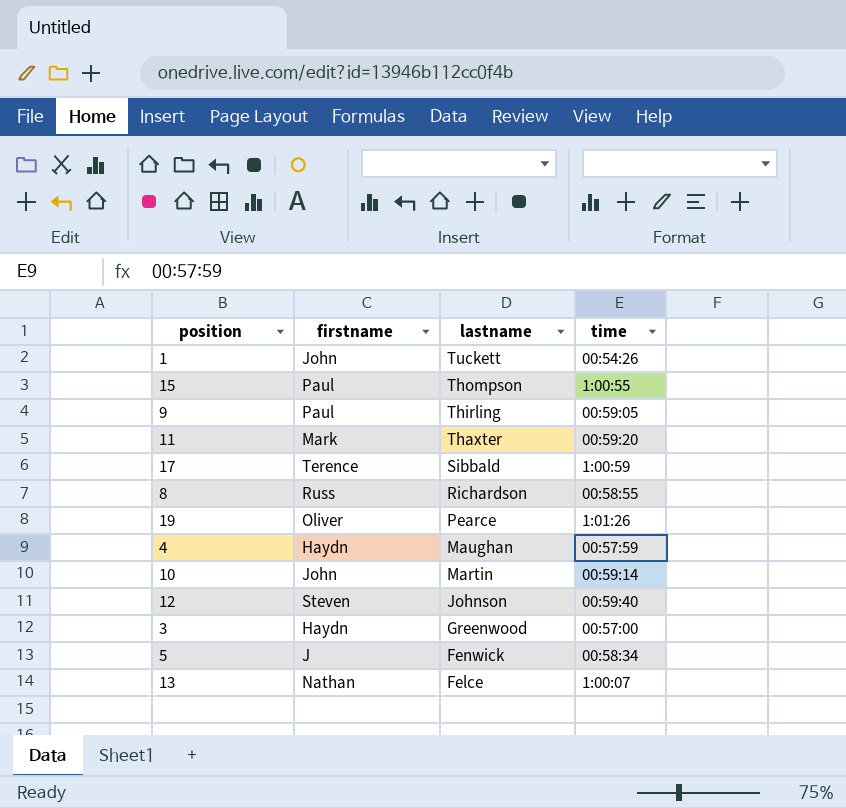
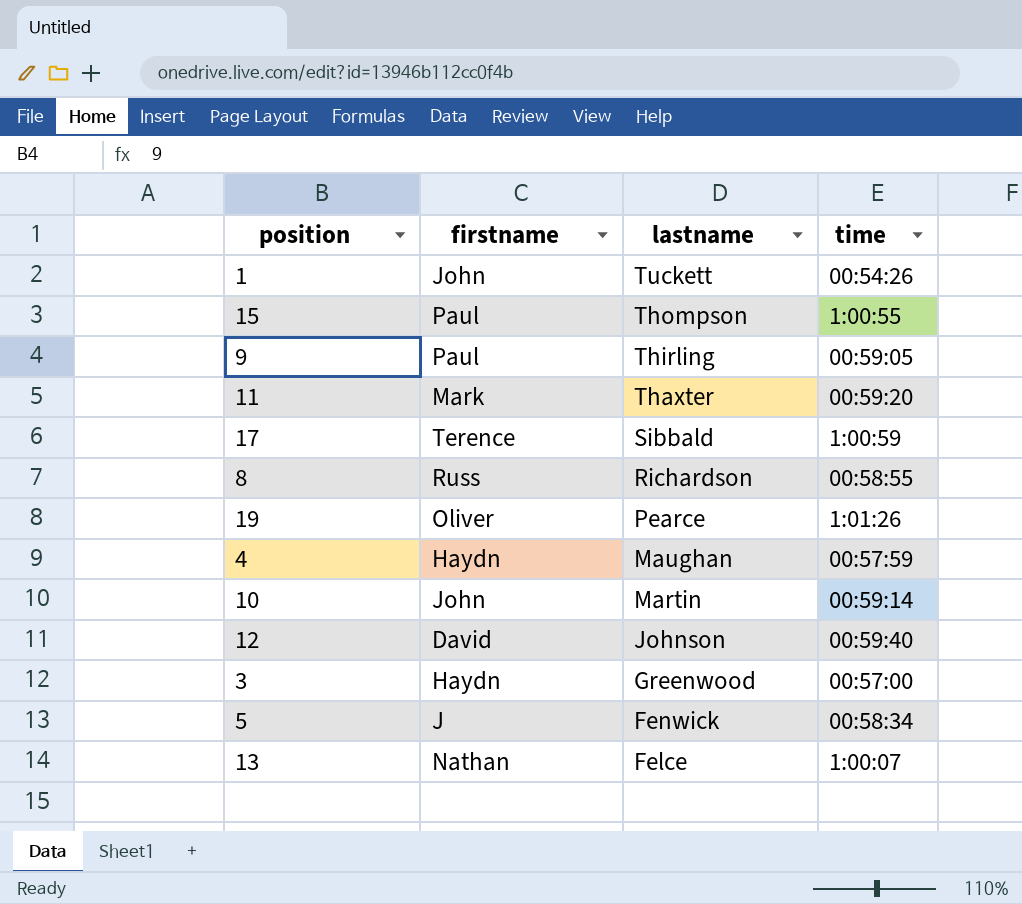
12 | firstname: Steven -> David

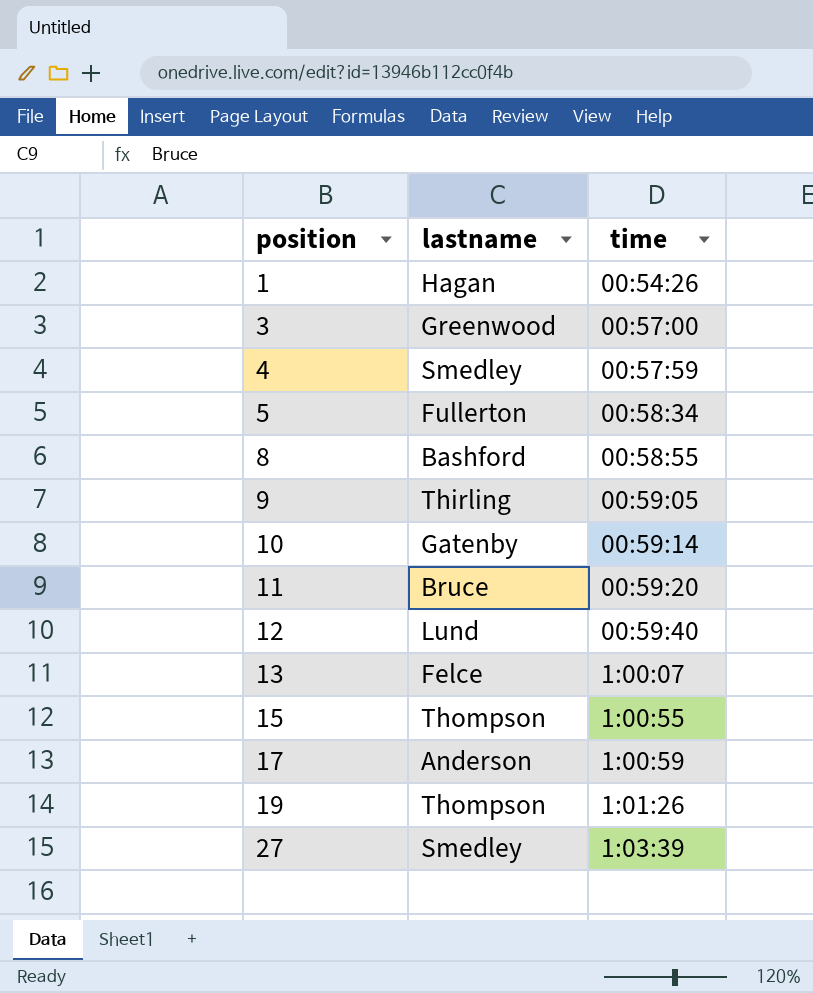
row order: lastname descending -> position ascending
column firstname | position: 2 -> none
1 | lastname: Tuckett -> Hagan
4 | lastname: Maughan -> Smedley
5 | lastname: Fenwick -> Fullerton
8 | lastname: Richardson -> Bashford
10 | lastname: Martin -> Gatenby
11 | lastname: Thaxter -> Bruce
12 | lastname: Johnson -> Lund
17 | lastname: Sibbald -> Anderson
19 | lastname: Pearce -> Thompson
row 27: none -> Smedley | 1:03:39

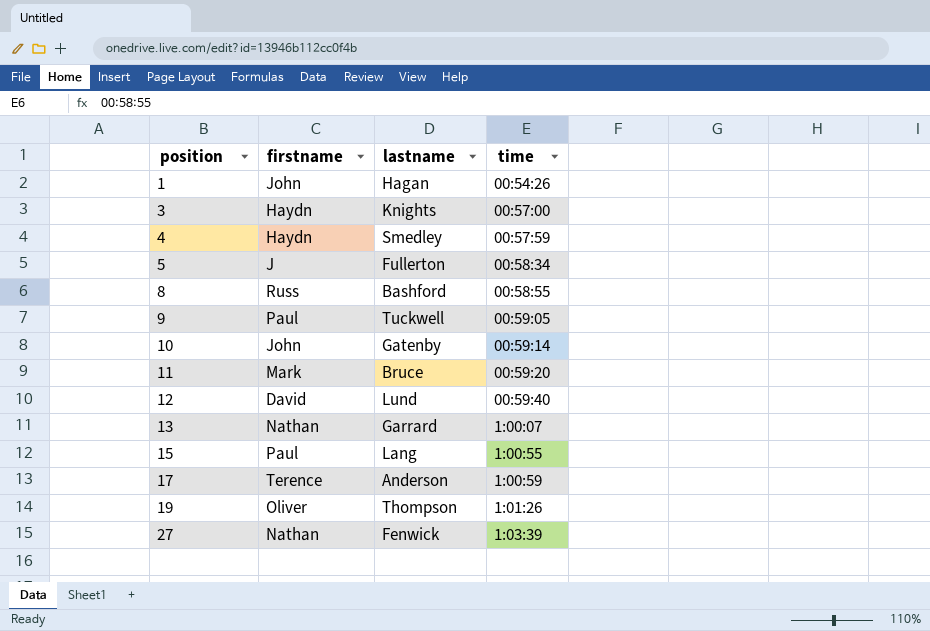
column firstname | position: none -> 2
3 | lastname: Greenwood -> Knights
9 | lastname: Thirling -> Tuckwell
13 | lastname: Felce -> Garrard
15 | lastname: Thompson -> Lang
27 | lastname: Smedley -> Fenwick

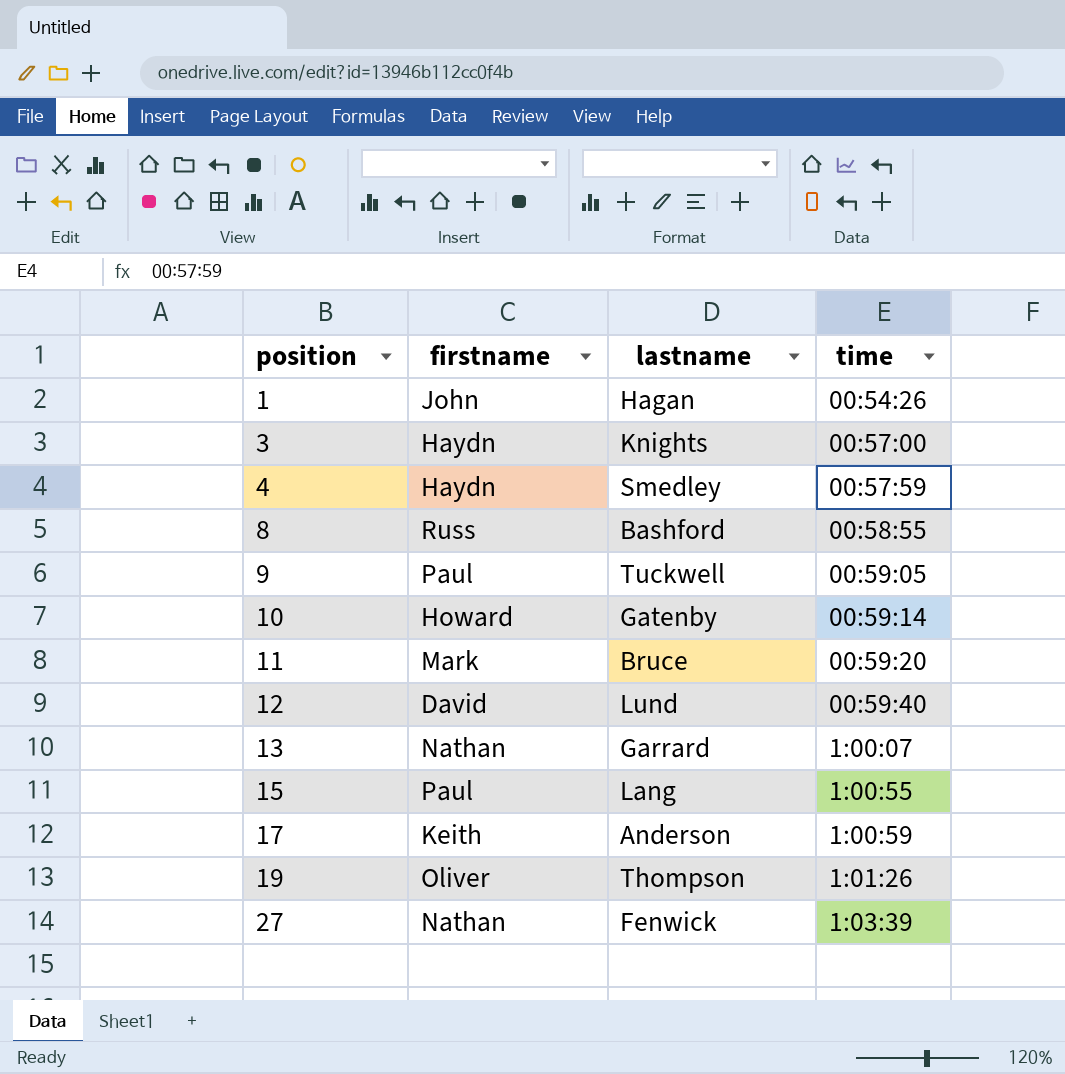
row 5: J | Fullerton | 00:58:34 -> none
10 | firstname: John -> Howard
17 | firstname: Terence -> Keith

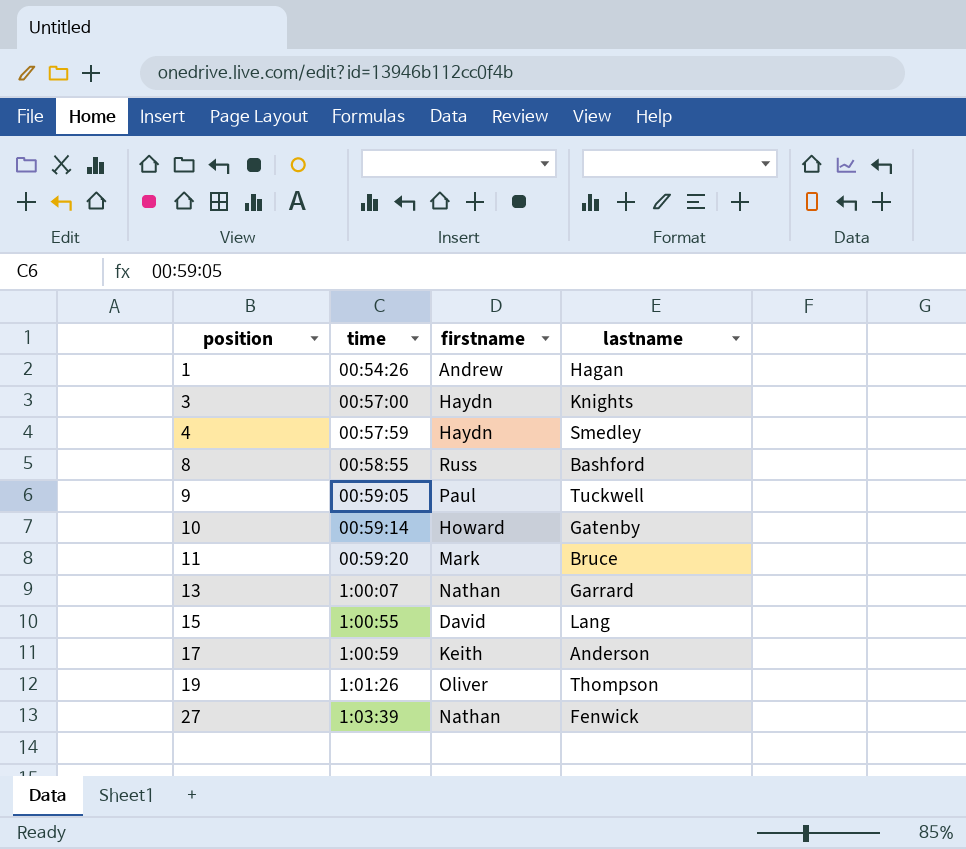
column time | position: 4 -> 2
row 12: David | Lund | 00:59:40 -> none
1 | firstname: John -> Andrew
15 | firstname: Paul -> David

